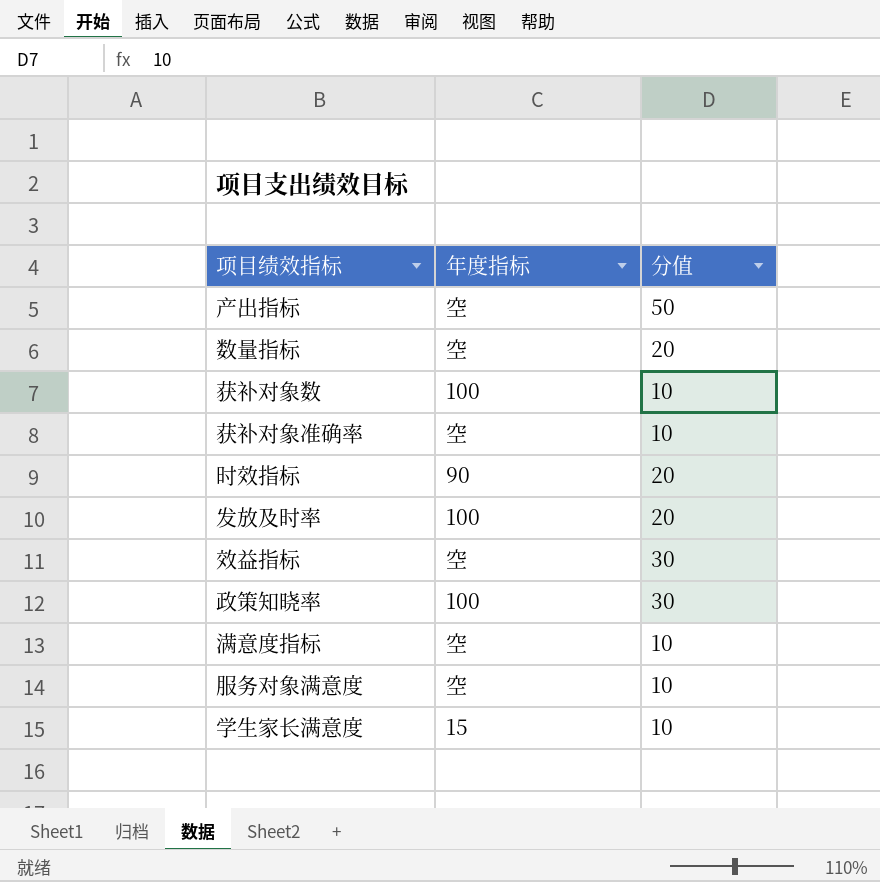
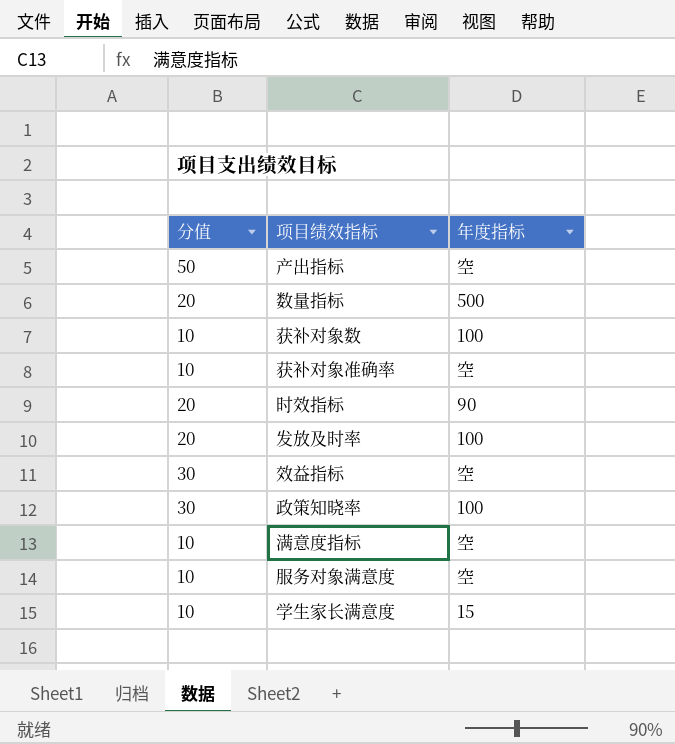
column 分值 | position: 3 -> 1
数量指标 | 年度指标: 空 -> 500

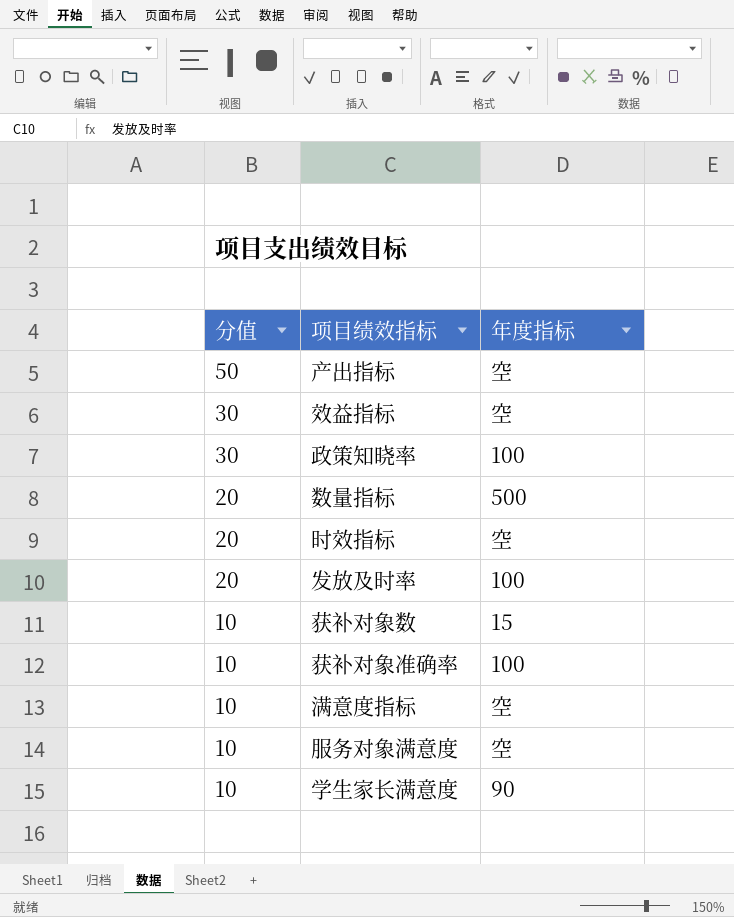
row order: none -> 分值 descending
时效指标 | 年度指标: 90 -> 空
获补对象数 | 年度指标: 100 -> 15
获补对象准确率 | 年度指标: 空 -> 100
学生家长满意度 | 年度指标: 15 -> 90

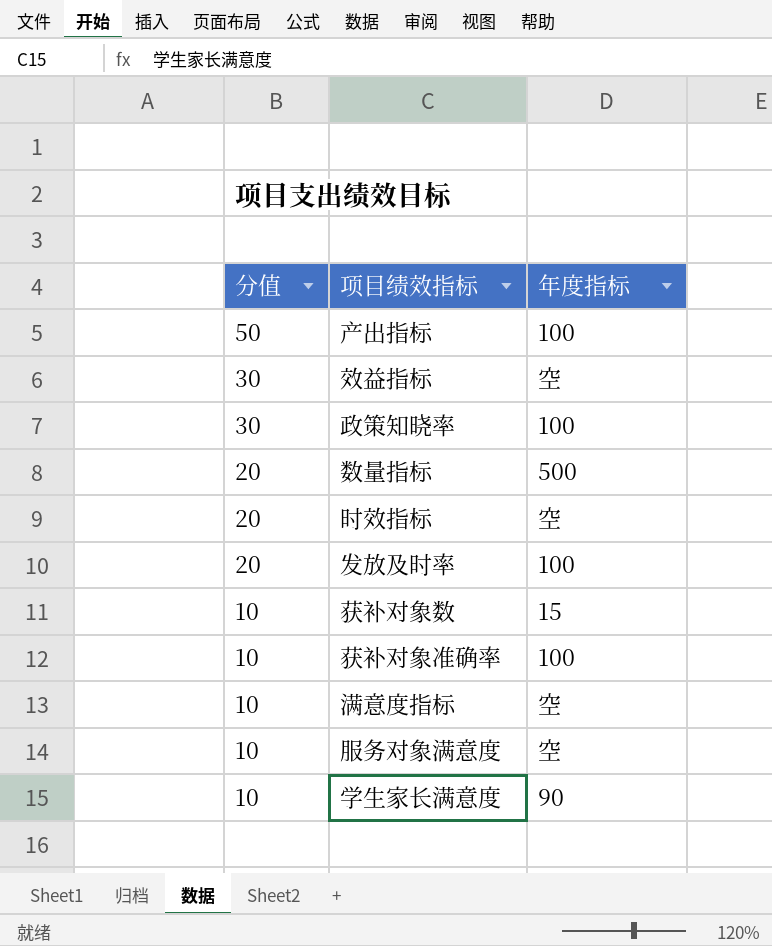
产出指标 | 年度指标: 空 -> 100

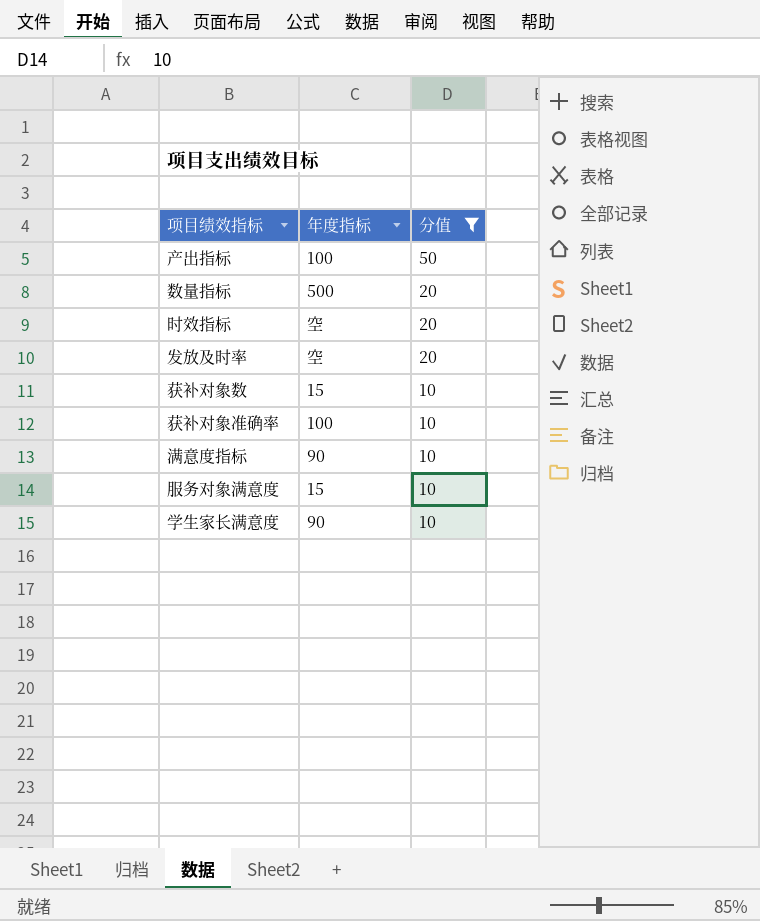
filter: none -> 分值 != 30
column 分值 | position: 1 -> 3
发放及时率 | 年度指标: 100 -> 空
满意度指标 | 年度指标: 空 -> 90
服务对象满意度 | 年度指标: 空 -> 15

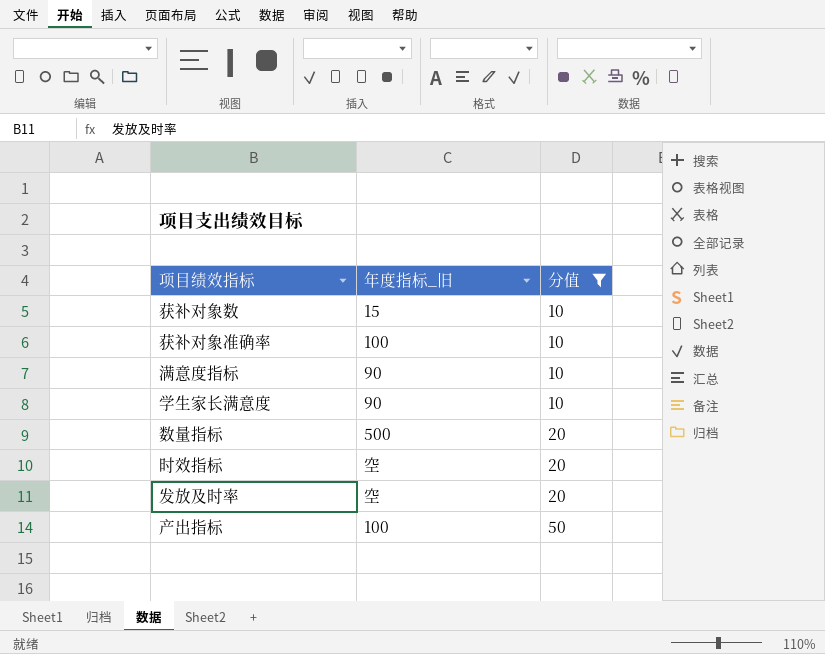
row order: 分值 descending -> 分值 ascending
column name: 年度指标 -> 年度指标_旧
row 服务对象满意度: 15 | 10 -> none

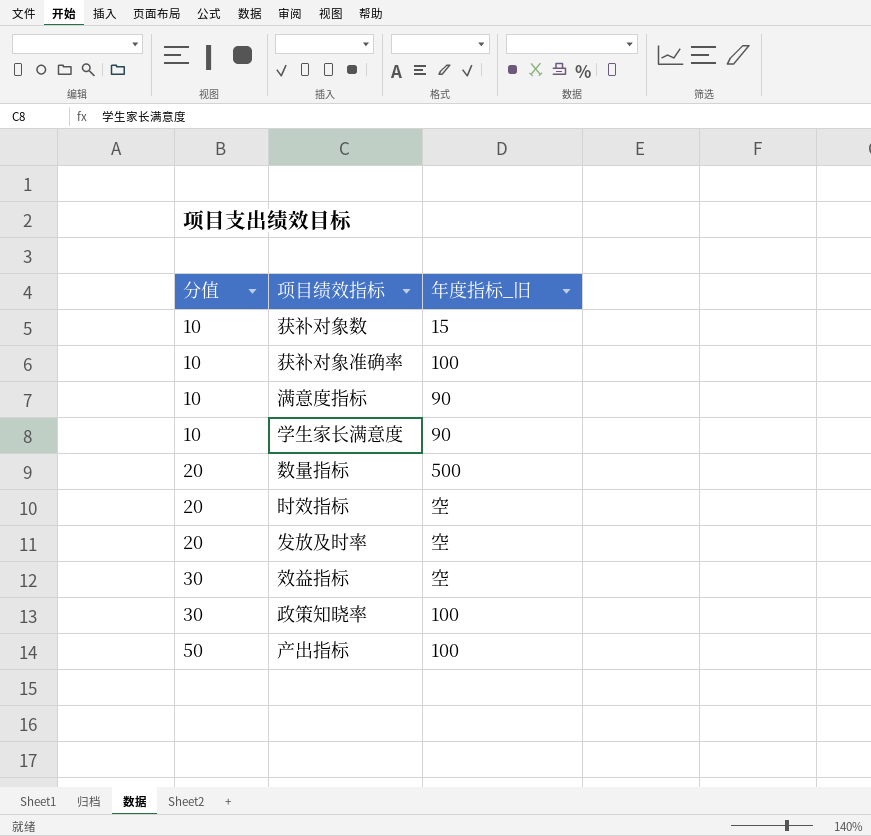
filter: 分值 != 30 -> none
column 分值 | position: 3 -> 1

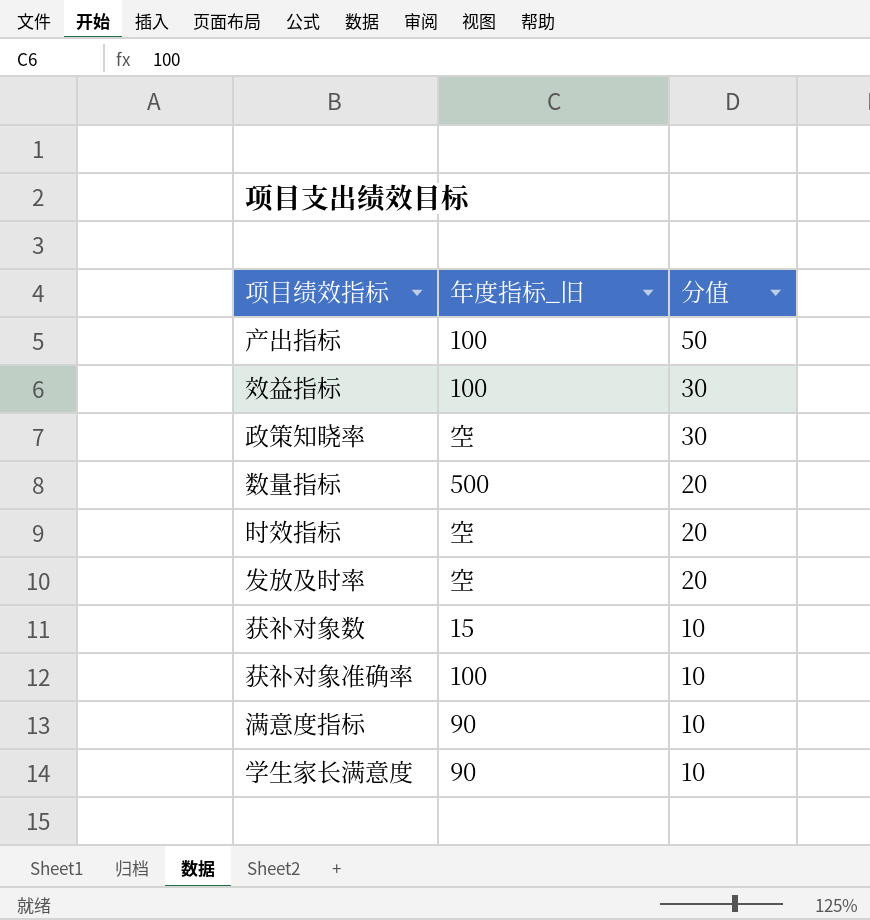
row order: 分值 ascending -> 分值 descending
column 分值 | position: 1 -> 3
效益指标 | 年度指标_旧: 空 -> 100
政策知晓率 | 年度指标_旧: 100 -> 空

